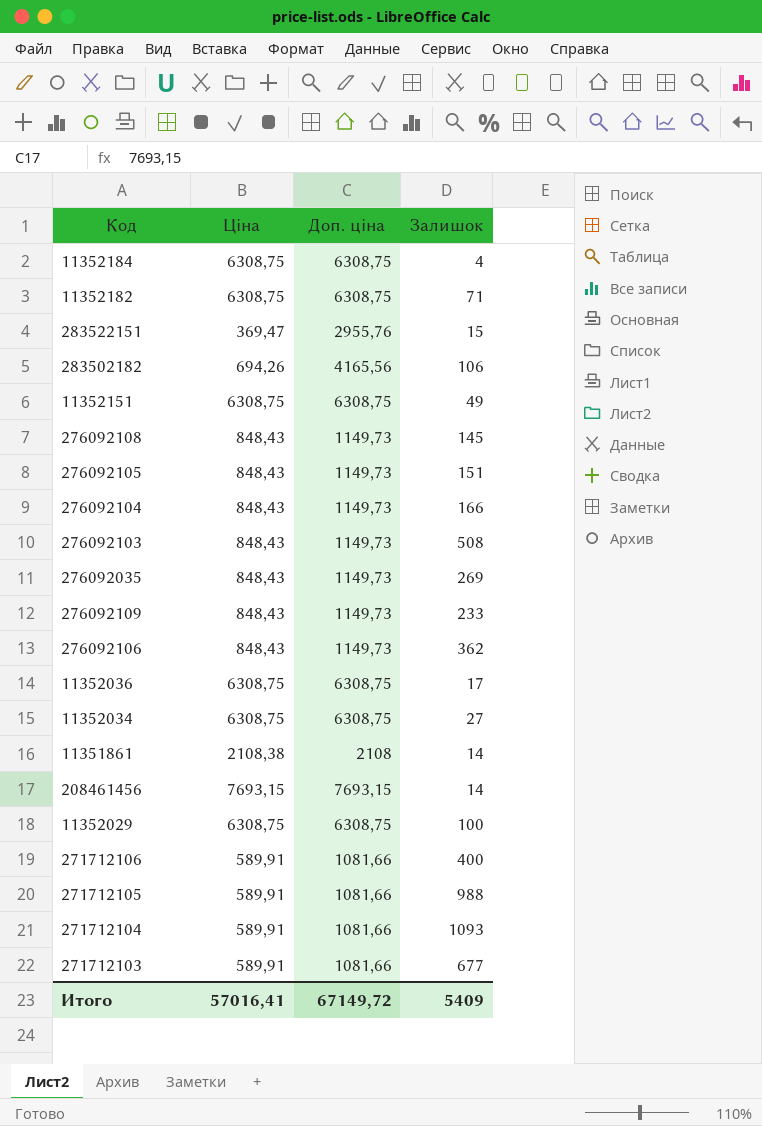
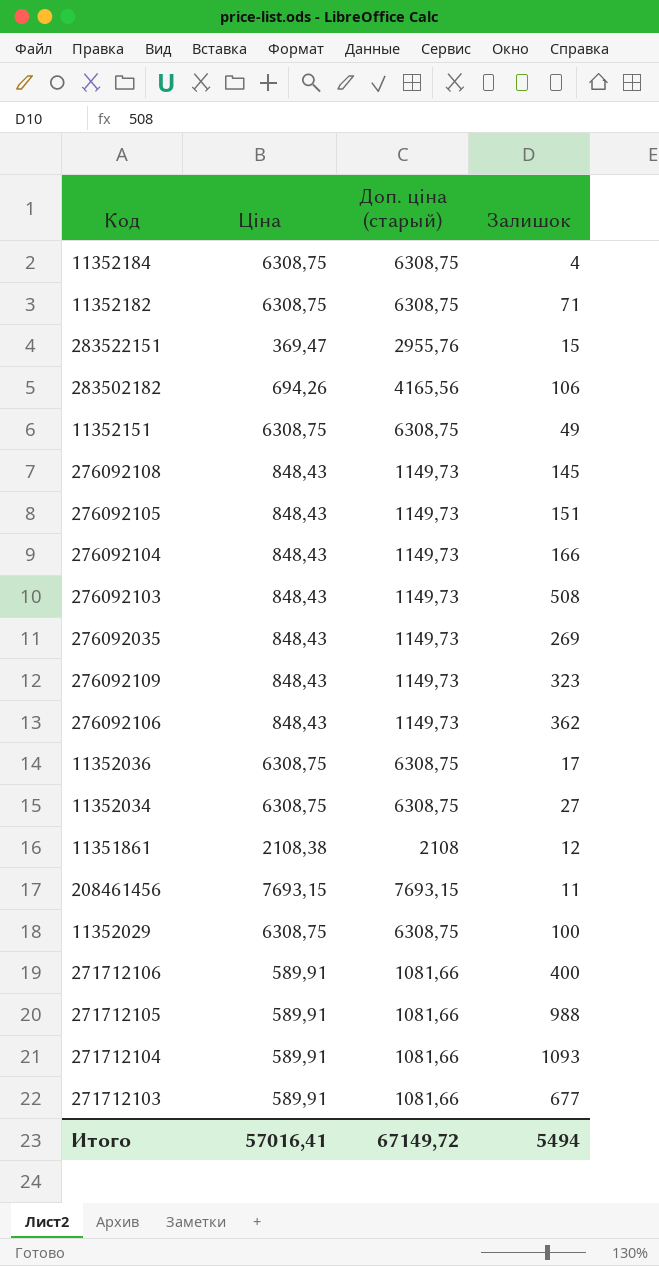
column name: Доп. ціна -> Доп. ціна (старый)
276092109 | Залишок: 233 -> 323
11351861 | Залишок: 14 -> 12
208461456 | Залишок: 14 -> 11
Итого | Залишок: 5409 -> 5494

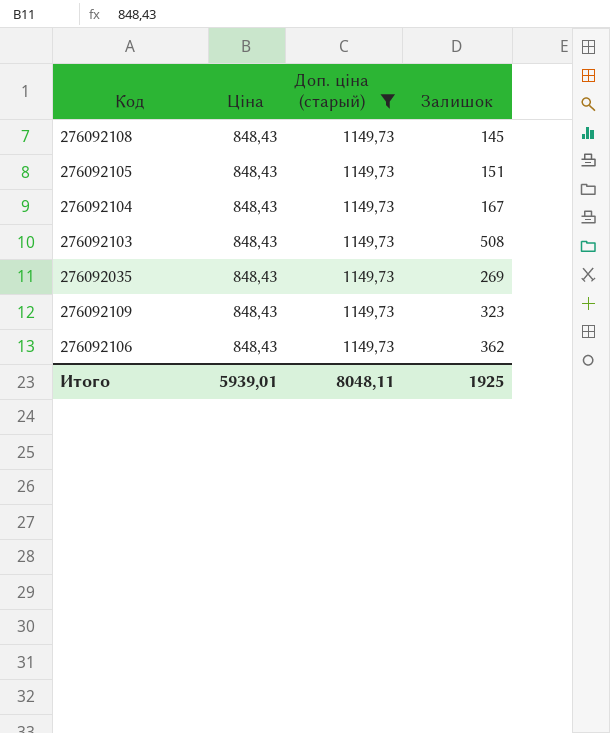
filter: none -> Доп. ціна (старый) = 1149,73
276092104 | Залишок: 166 -> 167
Итого | Ціна: 57016,41 -> 5939,01
Итого | Доп. ціна (старый): 67149,72 -> 8048,11
Итого | Залишок: 5494 -> 1925

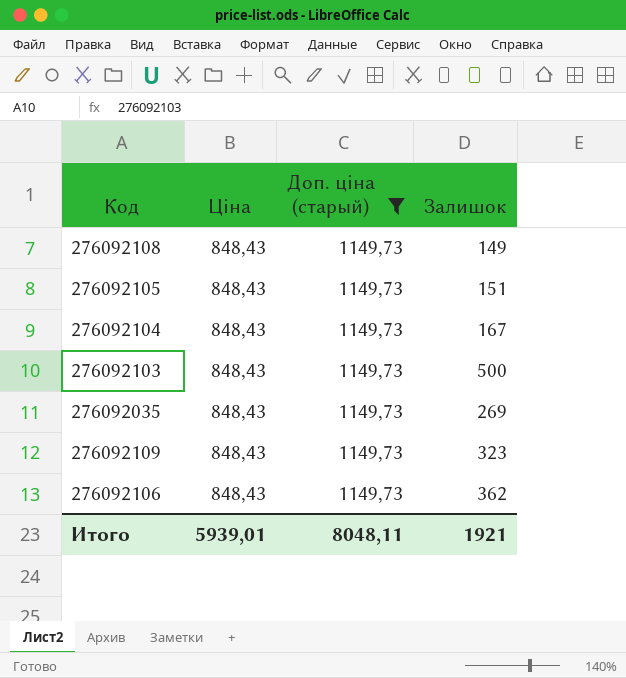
276092108 | Залишок: 145 -> 149
276092103 | Залишок: 508 -> 500
Итого | Залишок: 1925 -> 1921

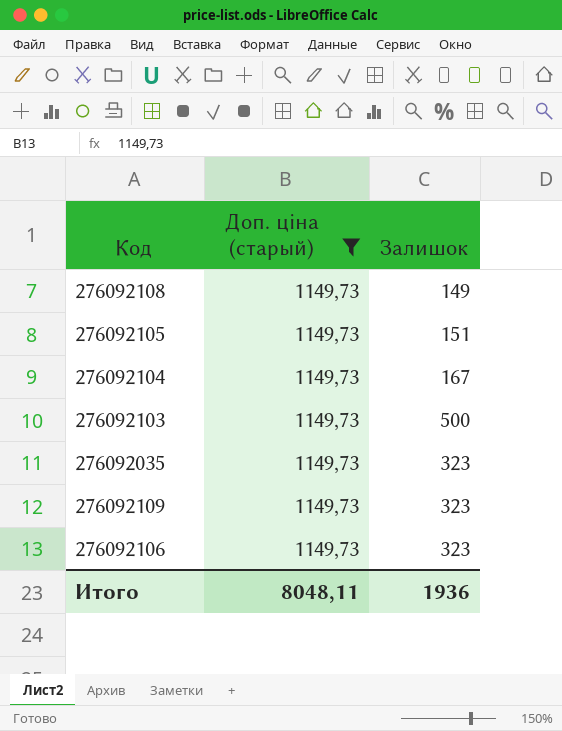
column Ціна | position: 2 -> none
276092035 | Залишок: 269 -> 323
276092106 | Залишок: 362 -> 323
Итого | Залишок: 1921 -> 1936

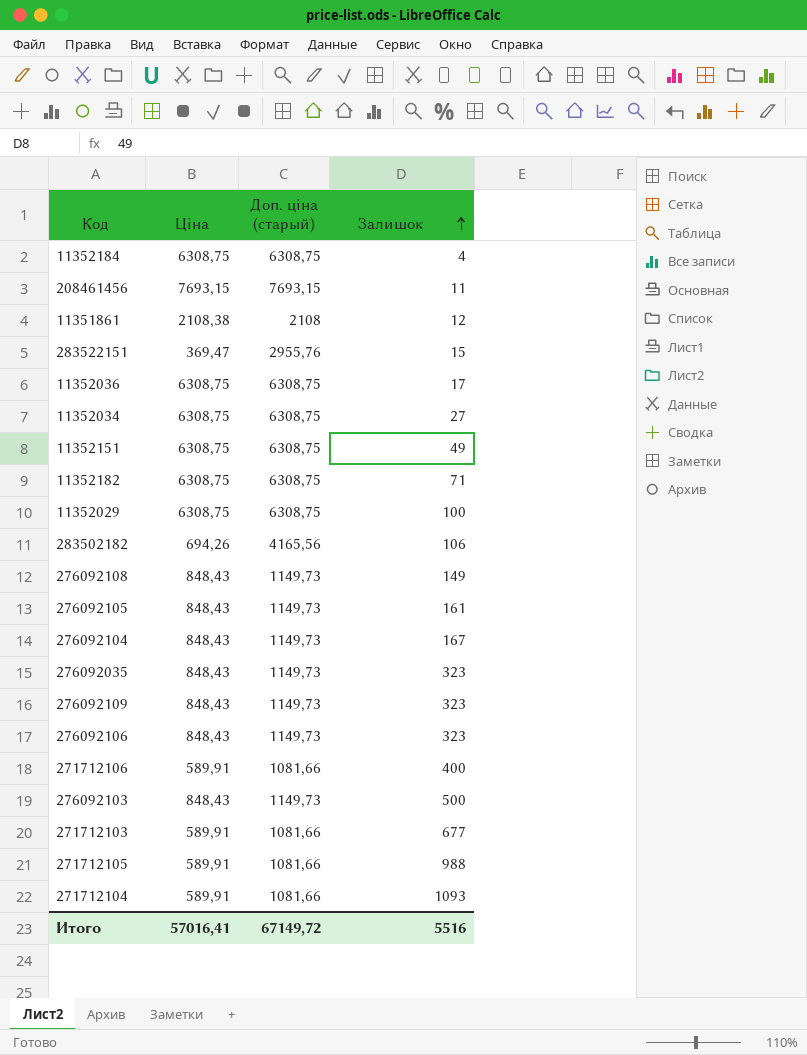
filter: Доп. ціна (старый) = 1149,73 -> none
row order: none -> Залишок ascending
column Ціна | position: none -> 2
276092105 | Залишок: 151 -> 161
Итого | Доп. ціна (старый): 8048,11 -> 67149,72
Итого | Залишок: 1936 -> 5516

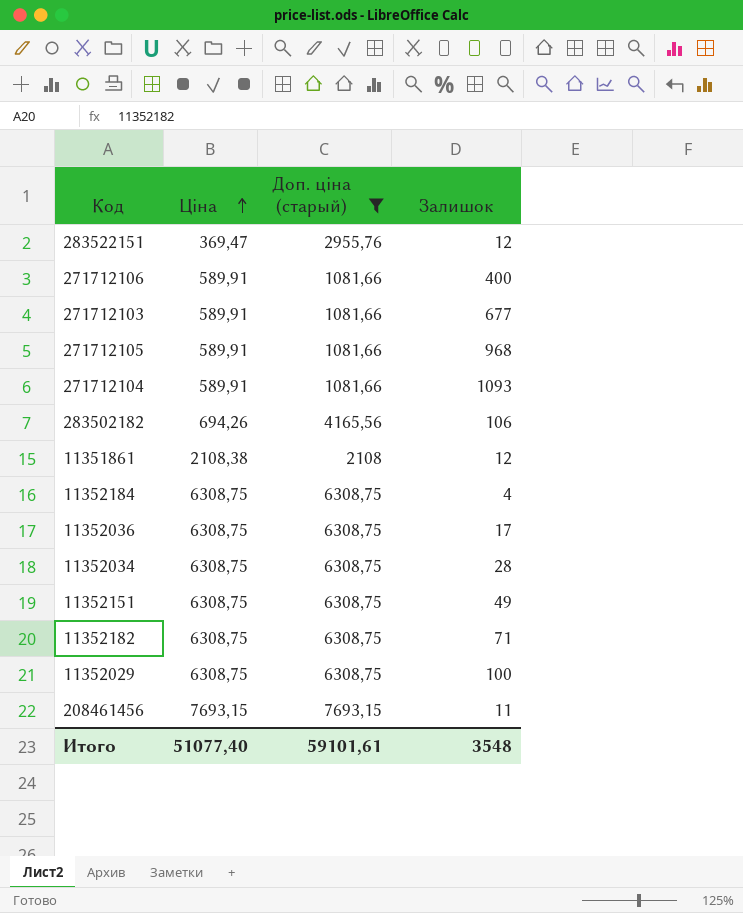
filter: none -> Доп. ціна (старый) != 1149,73
row order: Залишок ascending -> Ціна ascending
283522151 | Залишок: 15 -> 12
271712105 | Залишок: 988 -> 968
11352034 | Залишок: 27 -> 28
Итого | Ціна: 57016,41 -> 51077,40
Итого | Доп. ціна (старый): 67149,72 -> 59101,61
Итого | Залишок: 5516 -> 3548

